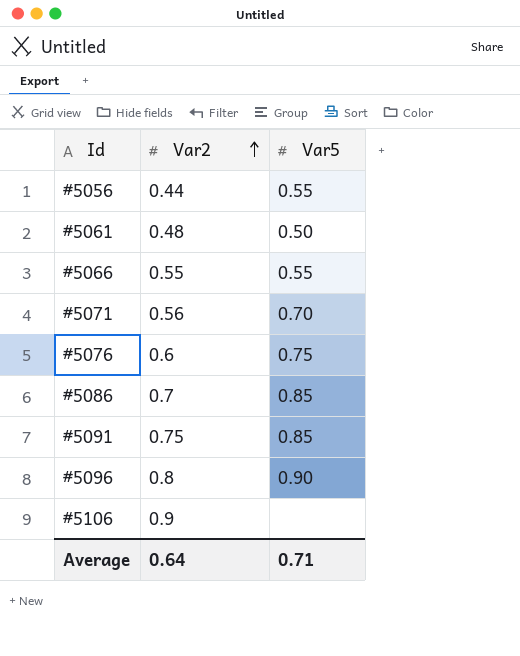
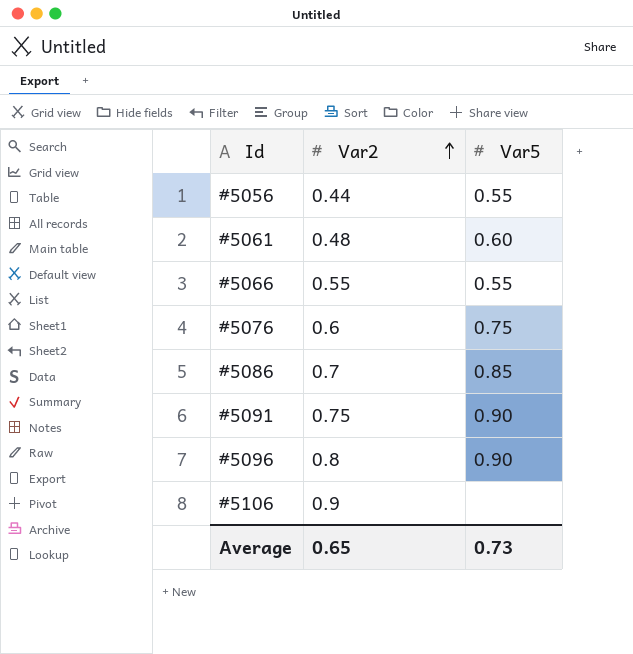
row #5071: 0.56 | 0.70 -> none
#5061 | Var5: 0.50 -> 0.60
#5091 | Var5: 0.85 -> 0.90
Average | Var2: 0.64 -> 0.65
Average | Var5: 0.71 -> 0.73

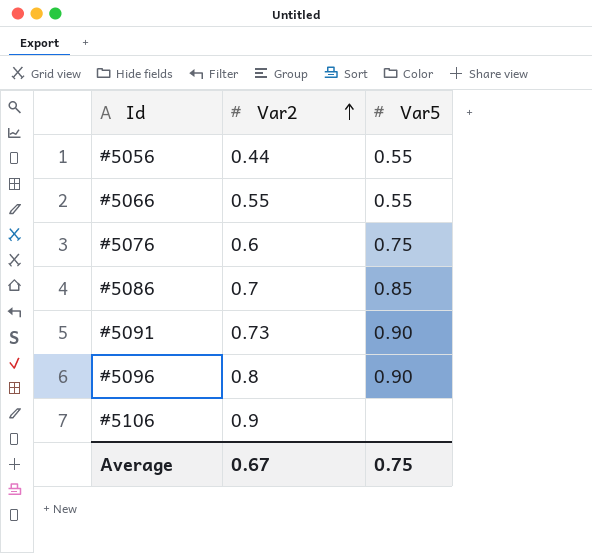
row #5061: 0.48 | 0.60 -> none
#5091 | Var2: 0.75 -> 0.73
Average | Var2: 0.65 -> 0.67
Average | Var5: 0.73 -> 0.75

